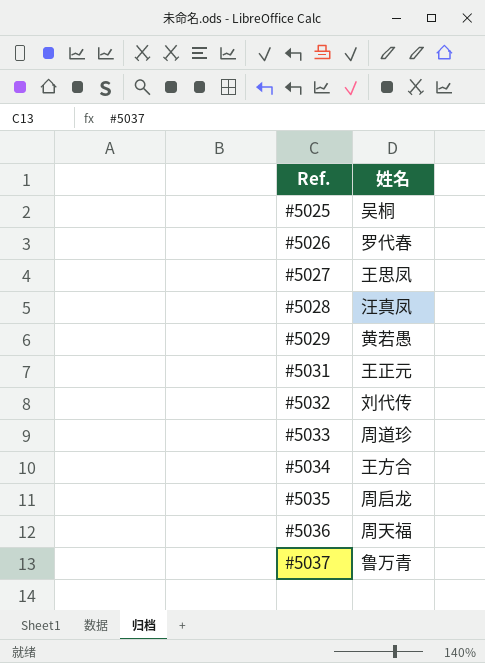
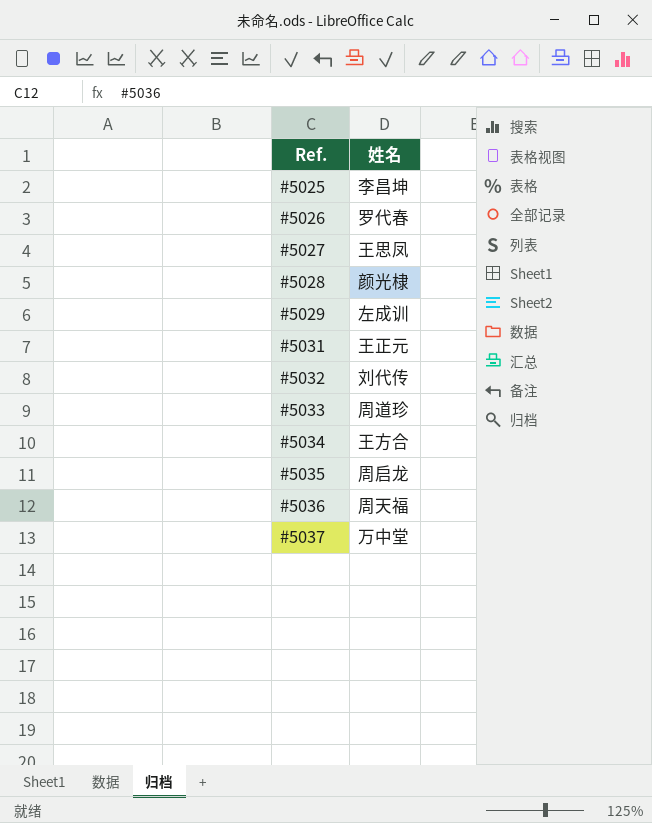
#5025 | 姓名: 吴桐 -> 李昌坤
#5028 | 姓名: 汪真凤 -> 颜光棣
#5029 | 姓名: 黄若愚 -> 左成训
#5037 | 姓名: 鲁万青 -> 万中堂

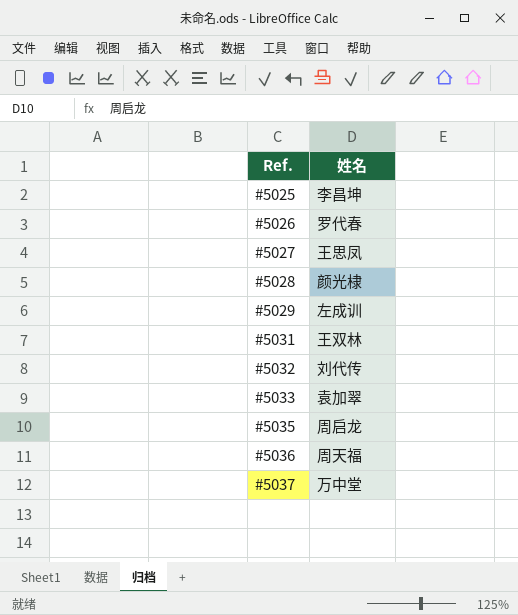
row #5034: 王方合 -> none
#5031 | 姓名: 王正元 -> 王双林
#5033 | 姓名: 周道珍 -> 袁加翠

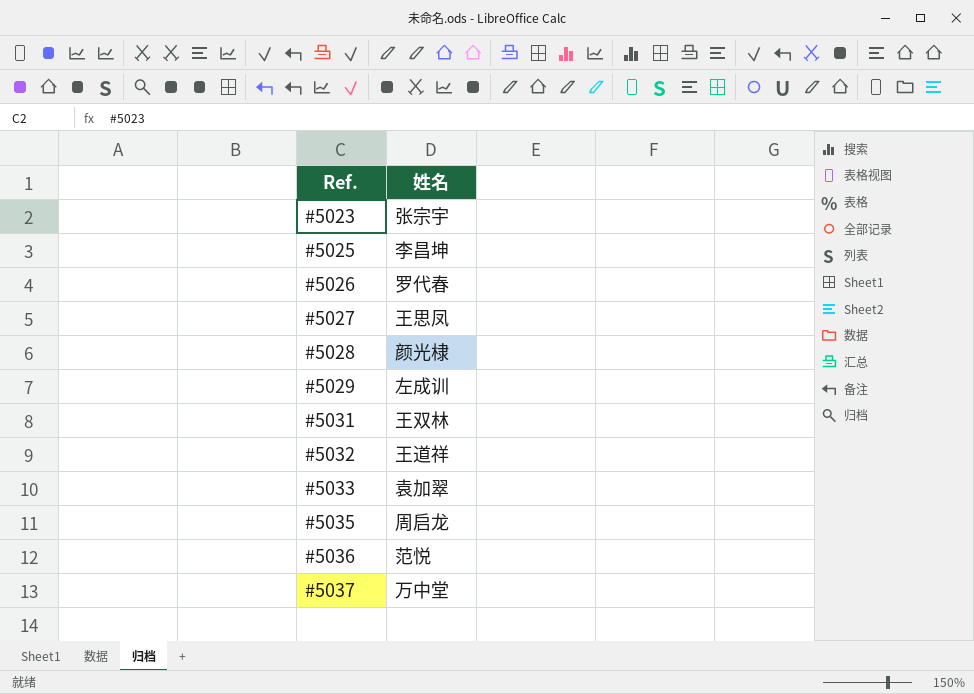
row #5023: none -> 张宗宇
#5032 | 姓名: 刘代传 -> 王道祥
#5036 | 姓名: 周天福 -> 范悦

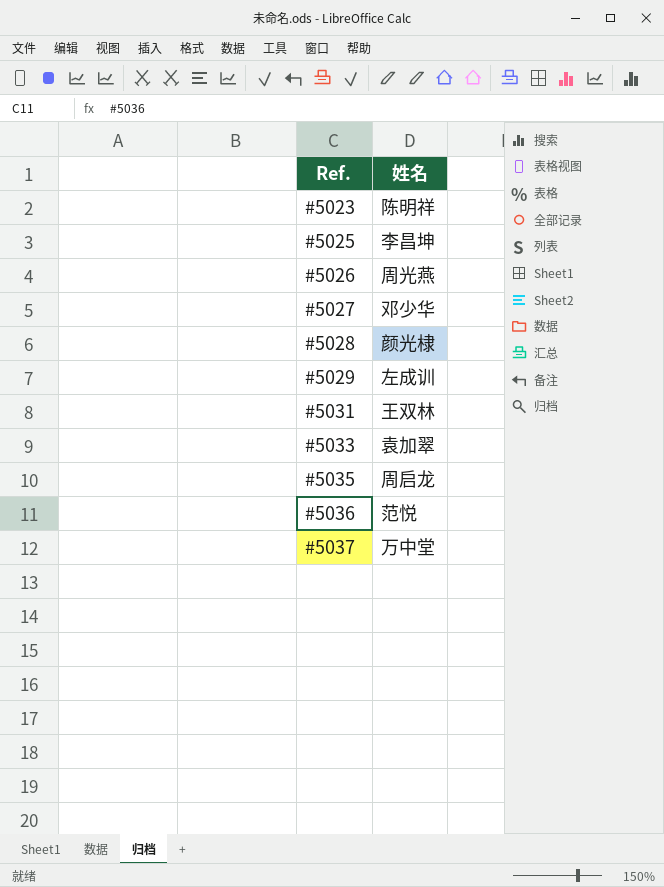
row #5032: 王道祥 -> none
#5023 | 姓名: 张宗宇 -> 陈明祥
#5026 | 姓名: 罗代春 -> 周光燕
#5027 | 姓名: 王思凤 -> 邓少华

